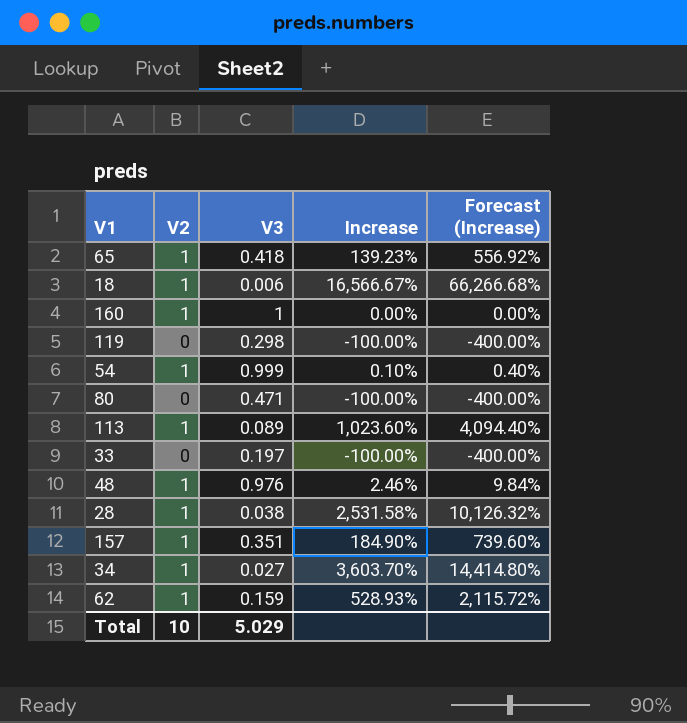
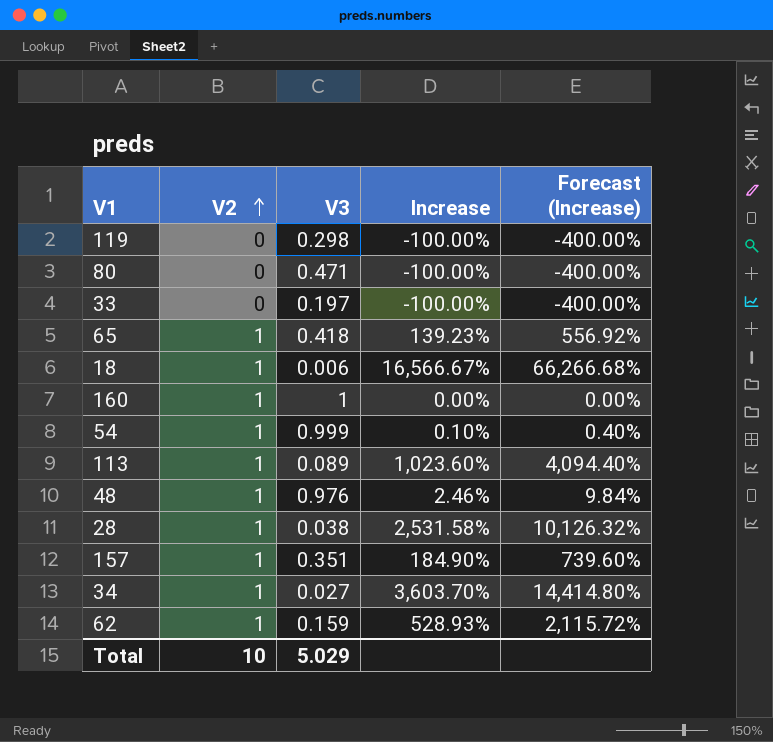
row order: none -> V2 ascending

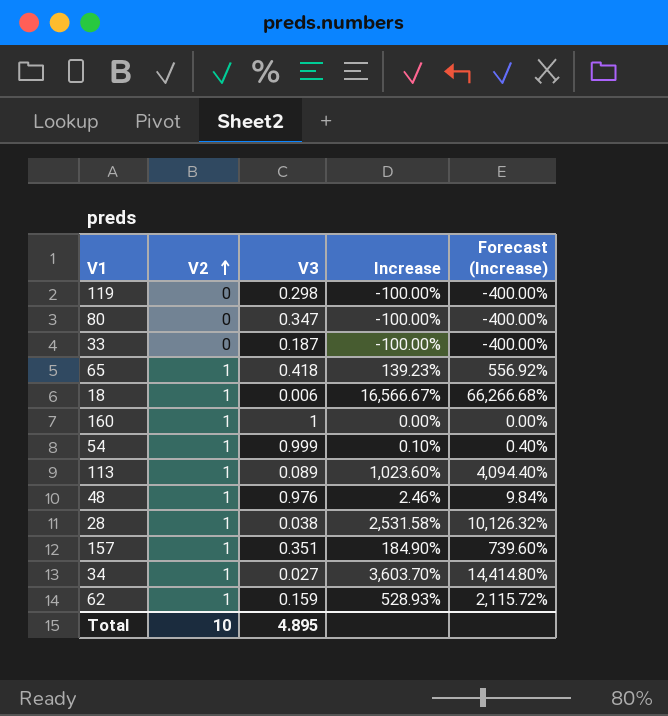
80 | V3: 0.471 -> 0.347
33 | V3: 0.197 -> 0.187
Total | V3: 5.029 -> 4.895

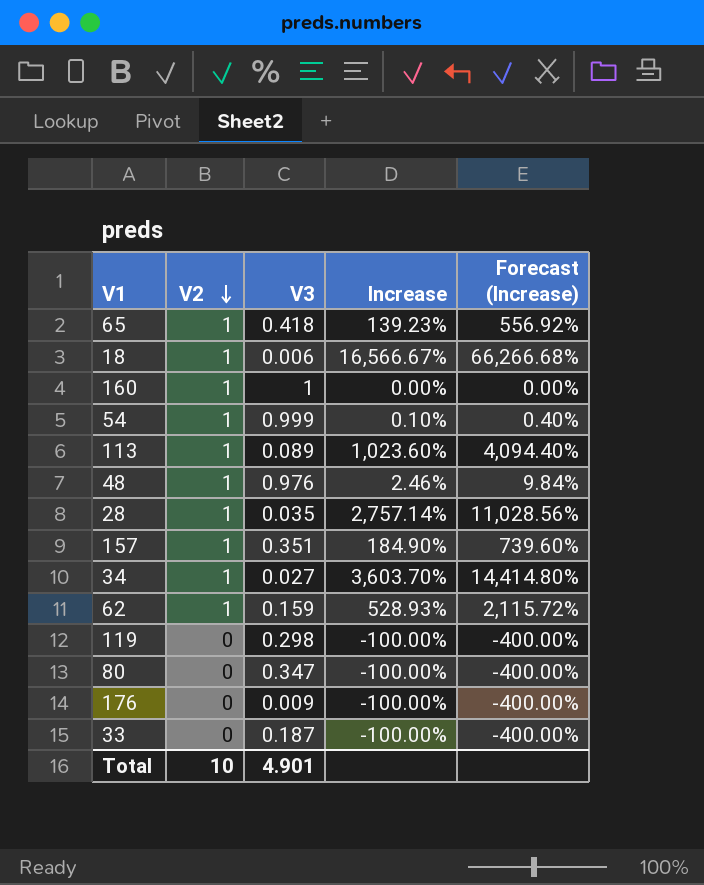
row order: V2 ascending -> V2 descending
28 | V3: 0.038 -> 0.035
28 | Increase: 2,531.58% -> 2,757.14%
28 | Forecast (Increase): 10,126.32% -> 11,028.56%
row 176: none -> 0 | 0.009 | -100.00% | -400.00%
Total | V3: 4.895 -> 4.901

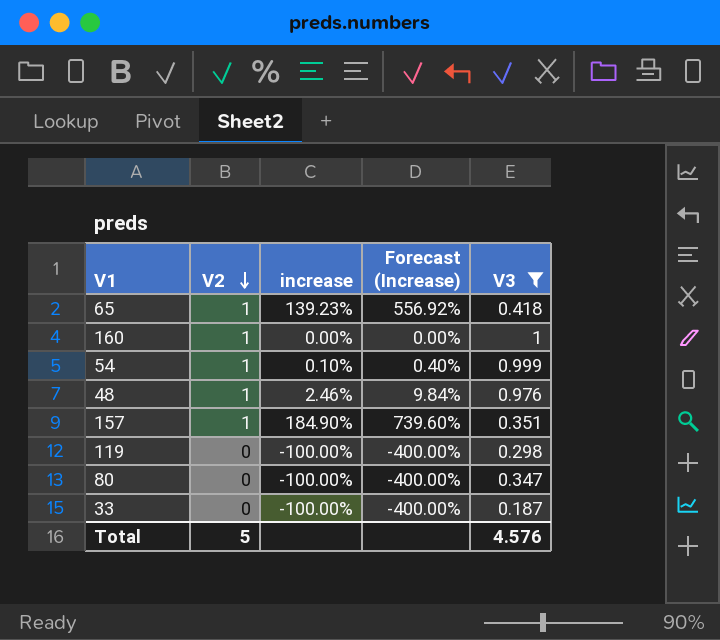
filter: none -> V3 >= 0.187
column name: Increase -> increase
column V3 | position: 3 -> 5
Total | V2: 10 -> 5
Total | V3: 4.901 -> 4.576

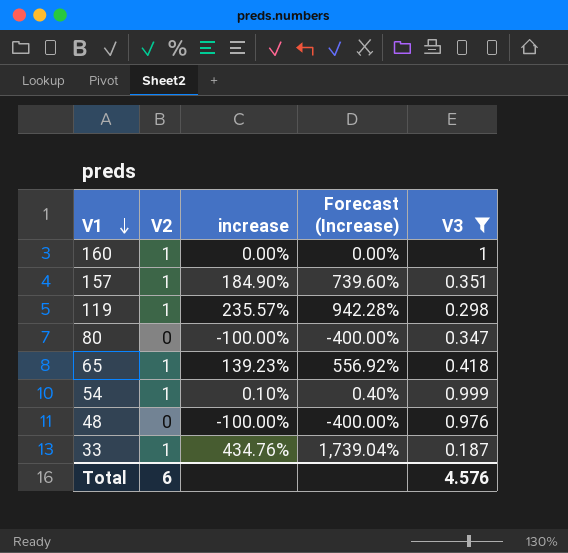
row order: V2 descending -> V1 descending
119 | V2: 0 -> 1
119 | increase: -100.00% -> 235.57%
119 | Forecast (Increase): -400.00% -> 942.28%
48 | V2: 1 -> 0
48 | increase: 2.46% -> -100.00%
48 | Forecast (Increase): 9.84% -> -400.00%
33 | V2: 0 -> 1
33 | increase: -100.00% -> 434.76%
33 | Forecast (Increase): -400.00% -> 1,739.04%
Total | V2: 5 -> 6

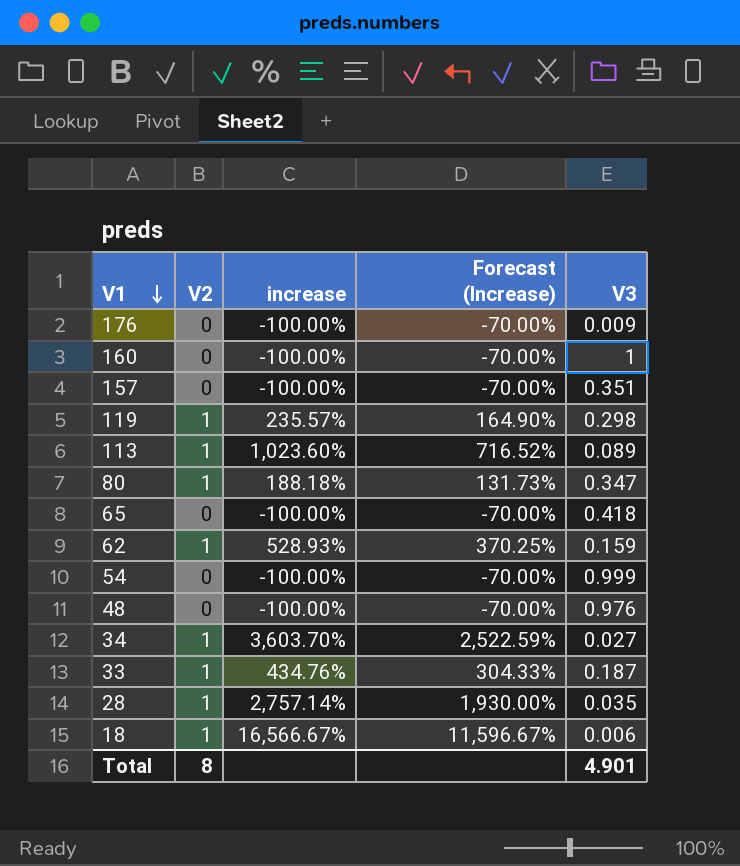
filter: V3 >= 0.187 -> none
column Forecast (Increase) | formula: [increase] * 4 -> [increase] * 0.7
160 | V2: 1 -> 0
160 | increase: 0.00% -> -100.00%
157 | V2: 1 -> 0
157 | increase: 184.90% -> -100.00%
80 | V2: 0 -> 1
80 | increase: -100.00% -> 188.18%
65 | V2: 1 -> 0
65 | increase: 139.23% -> -100.00%
54 | V2: 1 -> 0
54 | increase: 0.10% -> -100.00%
Total | V2: 6 -> 8
Total | V3: 4.576 -> 4.901

